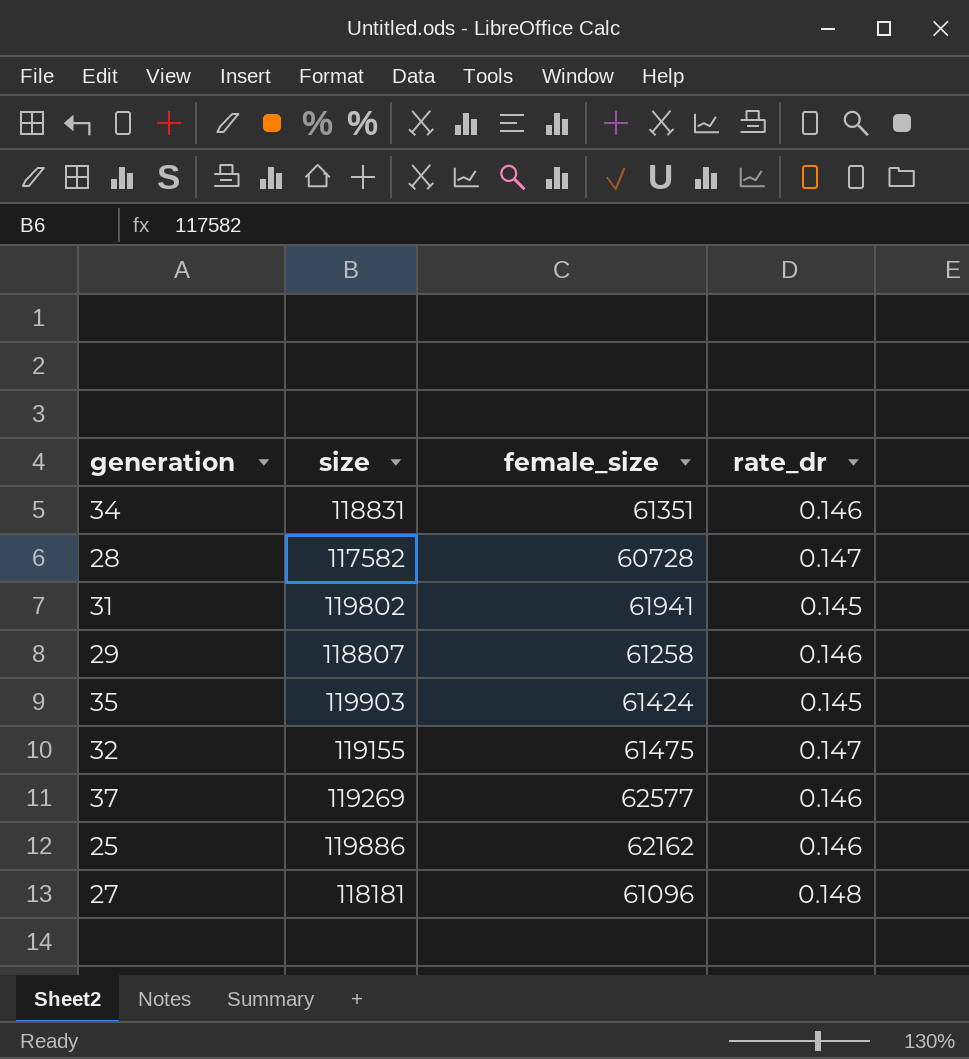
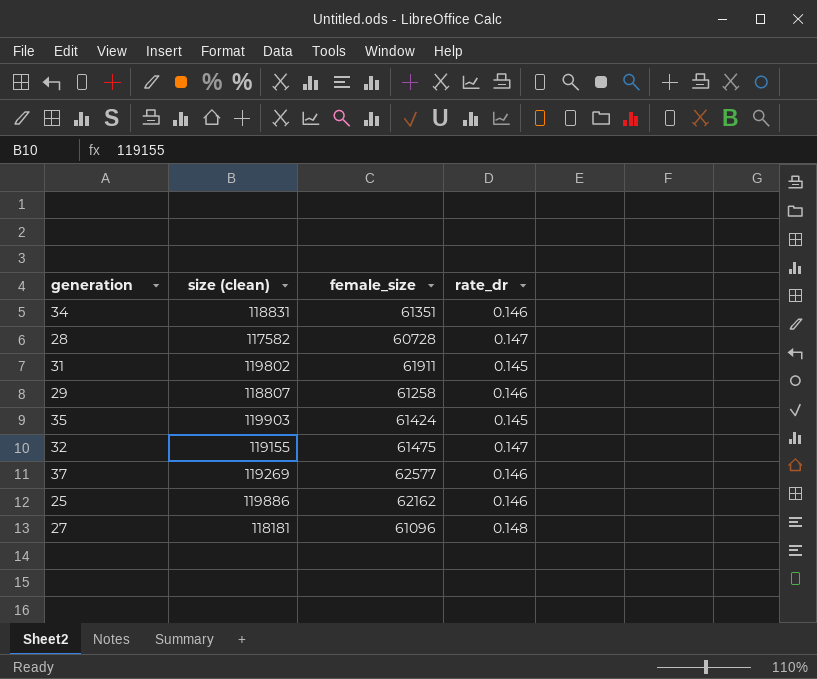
column name: size -> size (clean)
31 | female_size: 61941 -> 61911

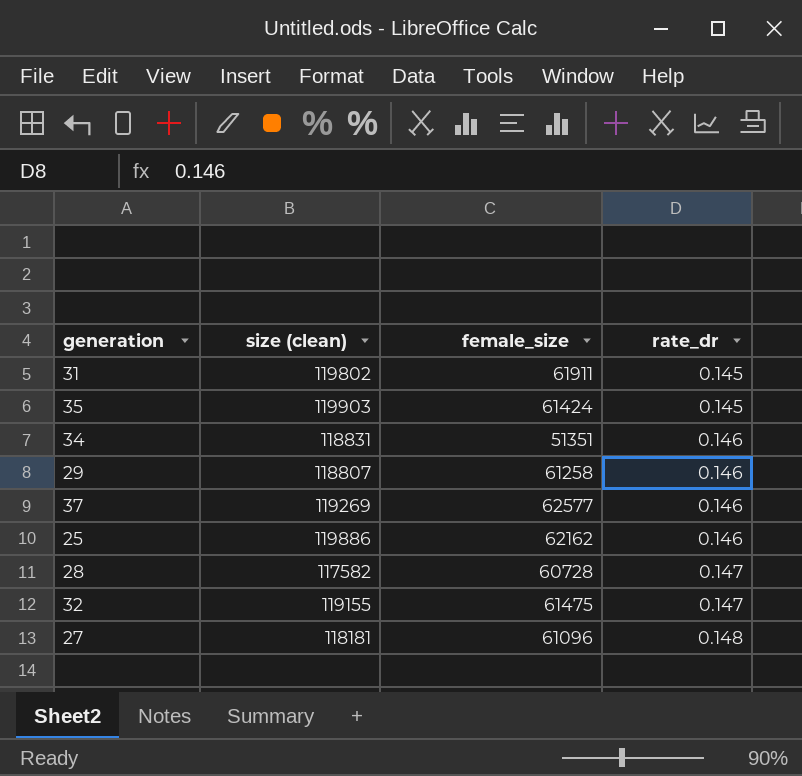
row order: none -> rate_dr ascending
34 | female_size: 61351 -> 51351

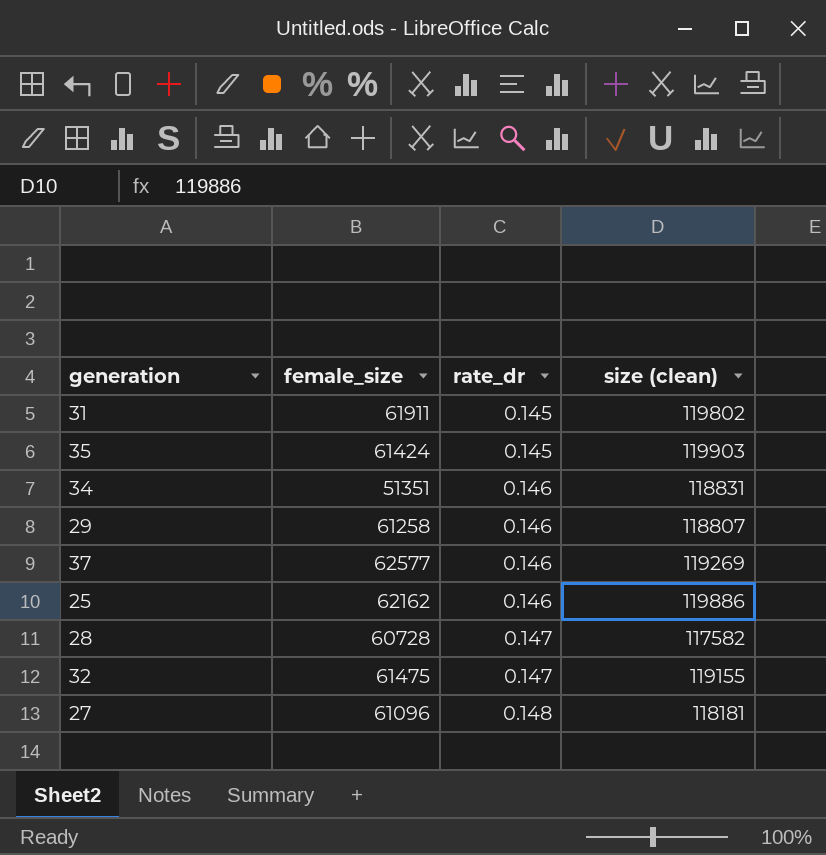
column size (clean) | position: 2 -> 4

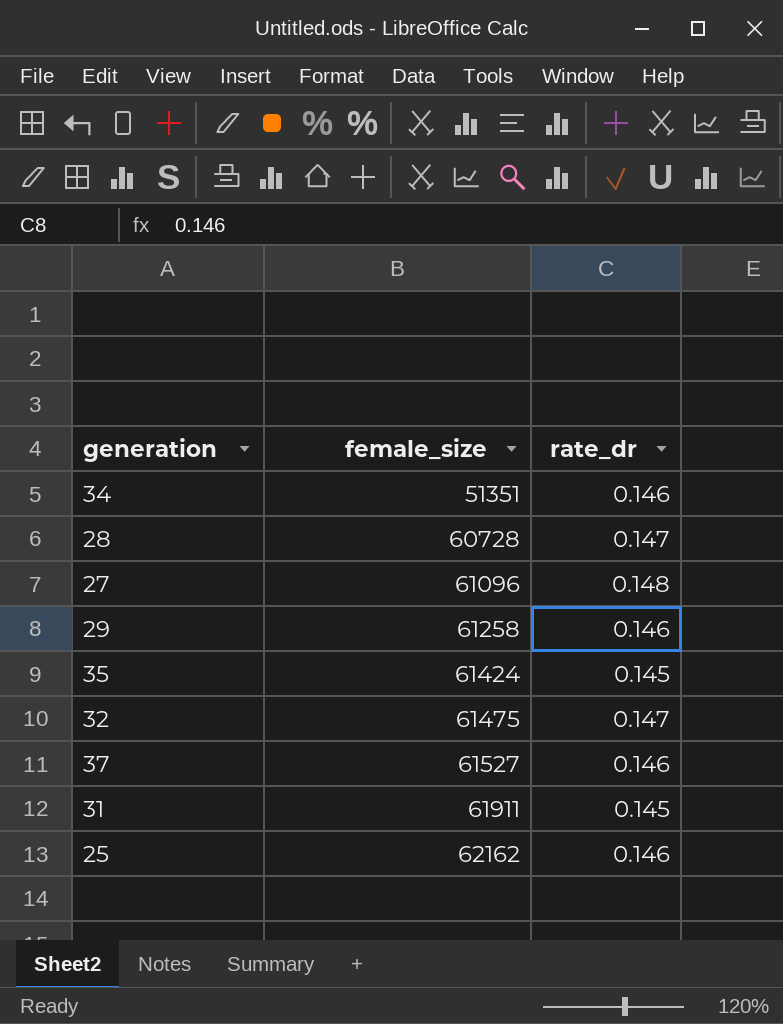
row order: rate_dr ascending -> female_size ascending
column size (clean) | position: 4 -> none
37 | female_size: 62577 -> 61527

